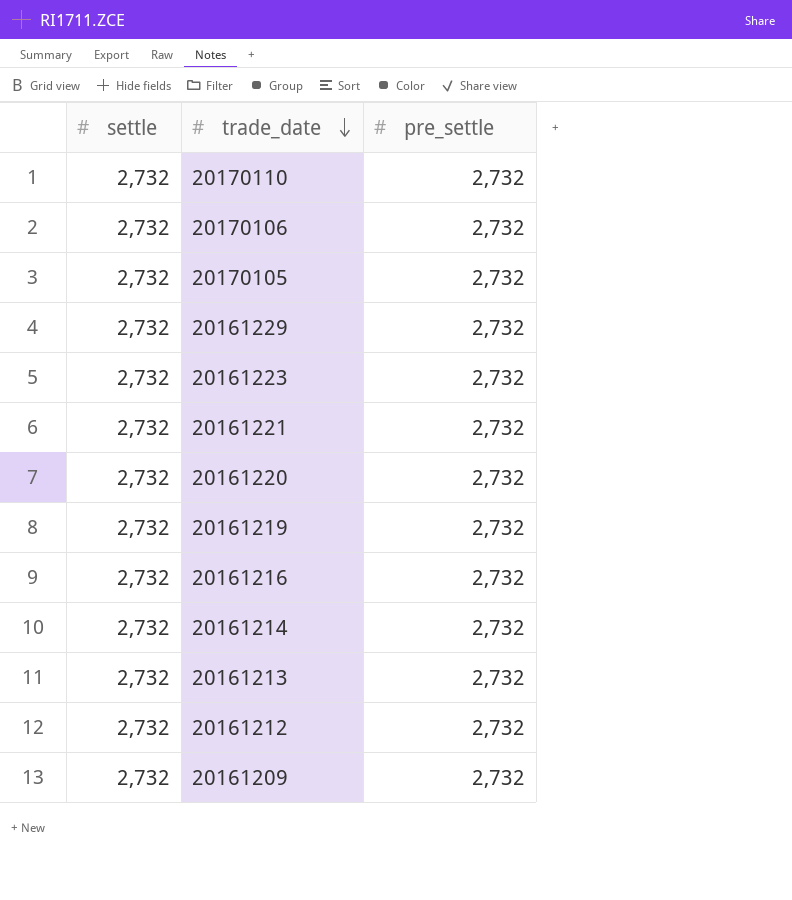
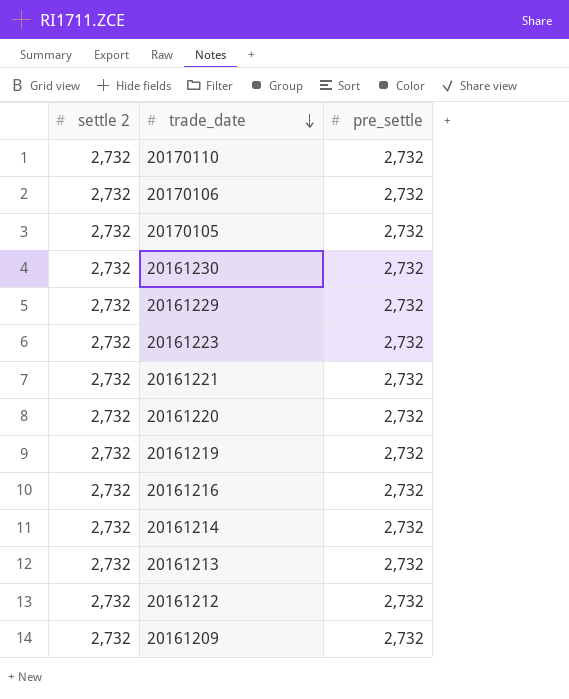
column name: settle -> settle 2
row 20161230: none -> 2,732 | 2,732

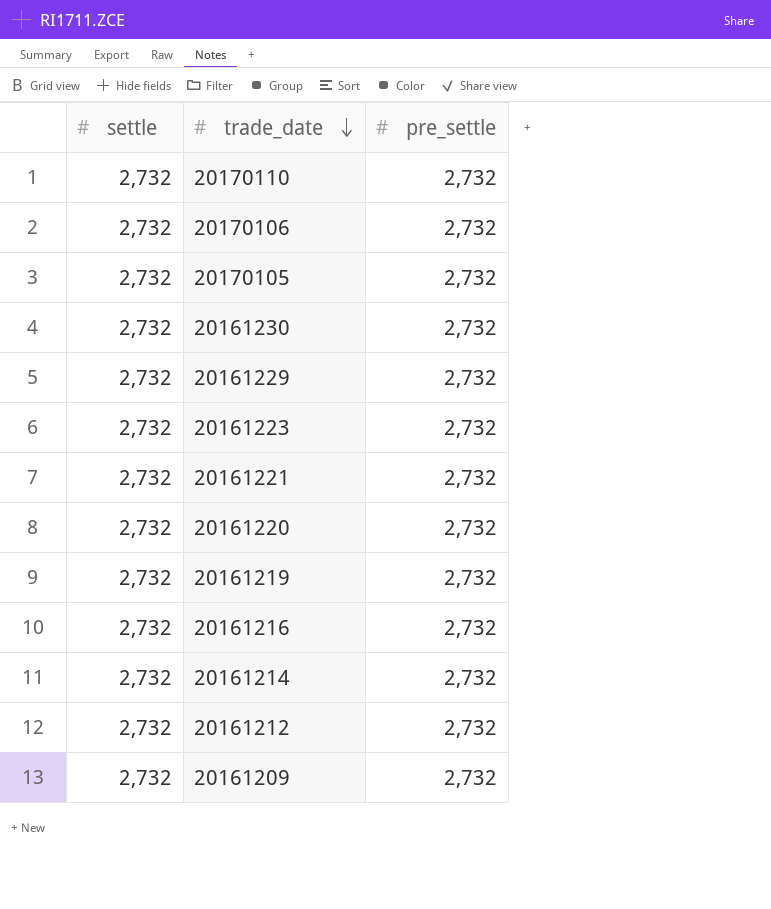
column name: settle 2 -> settle
row 20161213: 2,732 | 2,732 -> none

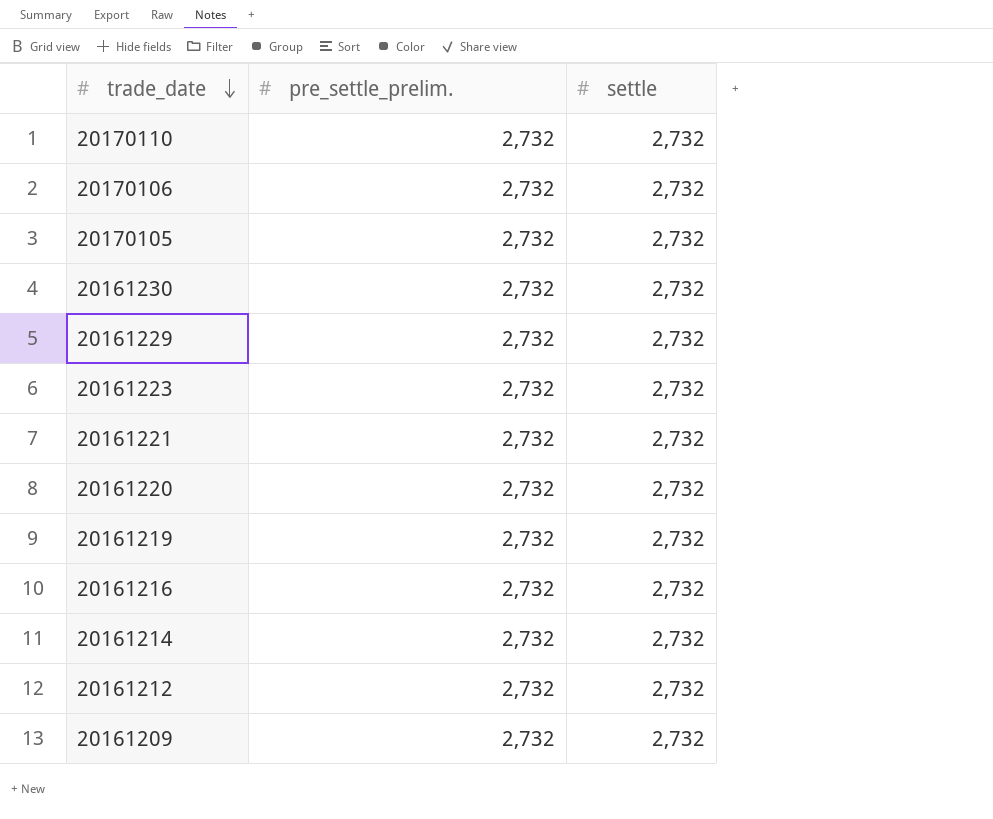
column name: pre_settle -> pre_settle_prelim.
column settle | position: 1 -> 3

